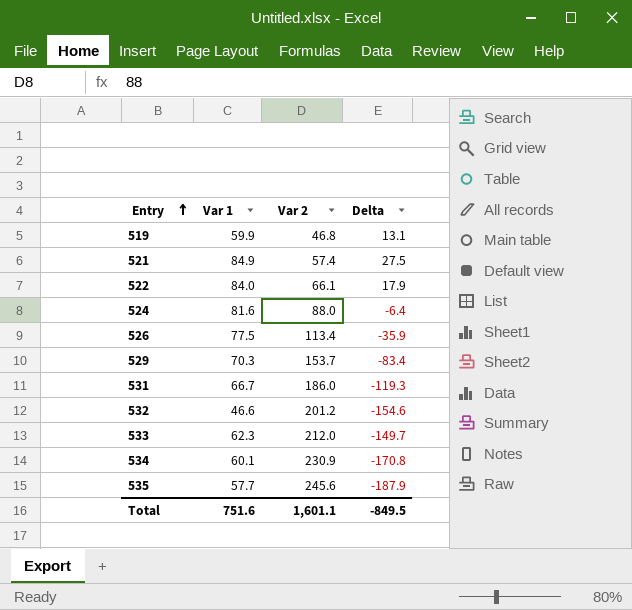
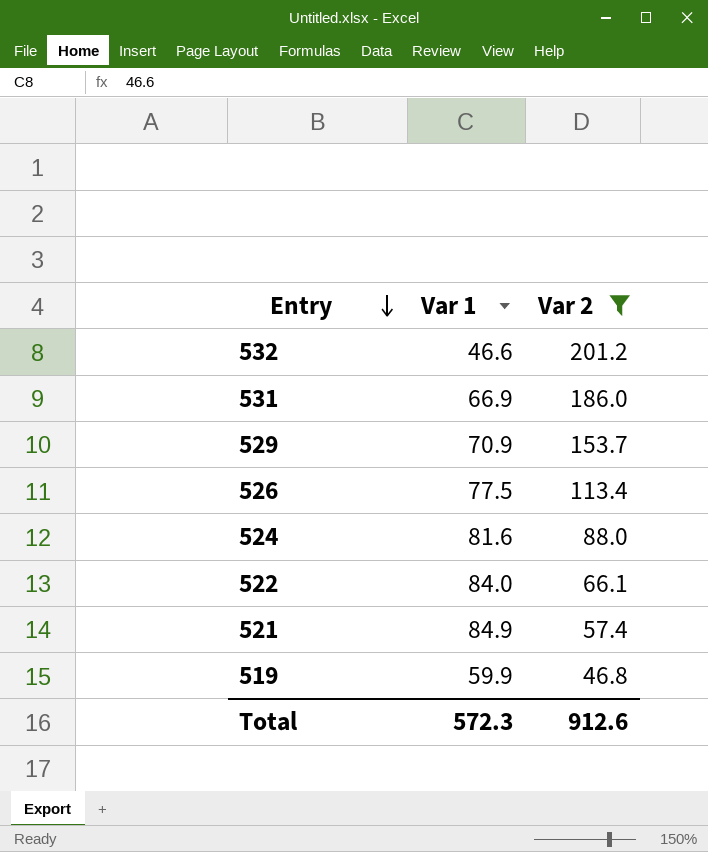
filter: none -> Var 2 <= 201.2
row order: Entry ascending -> Entry descending
column Delta | formula: [Var 1] - [Var 2] -> none
531 | Var 1: 66.7 -> 66.9
529 | Var 1: 70.3 -> 70.9
Total | Var 1: 751.6 -> 572.3
Total | Var 2: 1,601.1 -> 912.6

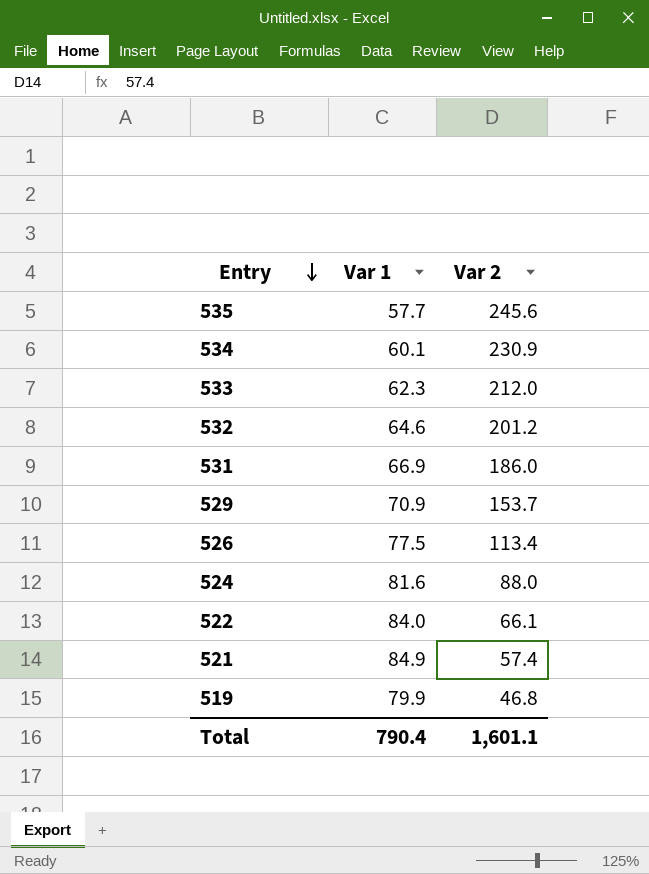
filter: Var 2 <= 201.2 -> none
532 | Var 1: 46.6 -> 64.6
519 | Var 1: 59.9 -> 79.9
Total | Var 1: 572.3 -> 790.4
Total | Var 2: 912.6 -> 1,601.1

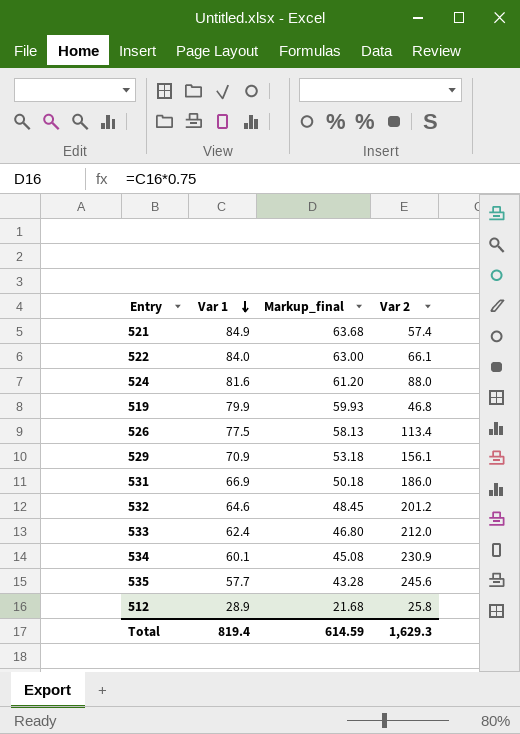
row order: Entry descending -> Var 1 descending
column Markup_final | formula: none -> [Var 1] * 0.75
529 | Var 2: 153.7 -> 156.1
533 | Var 1: 62.3 -> 62.4
row 512: none -> 28.9 | 21.68 | 25.8
Total | Var 1: 790.4 -> 819.4
Total | Var 2: 1,601.1 -> 1,629.3

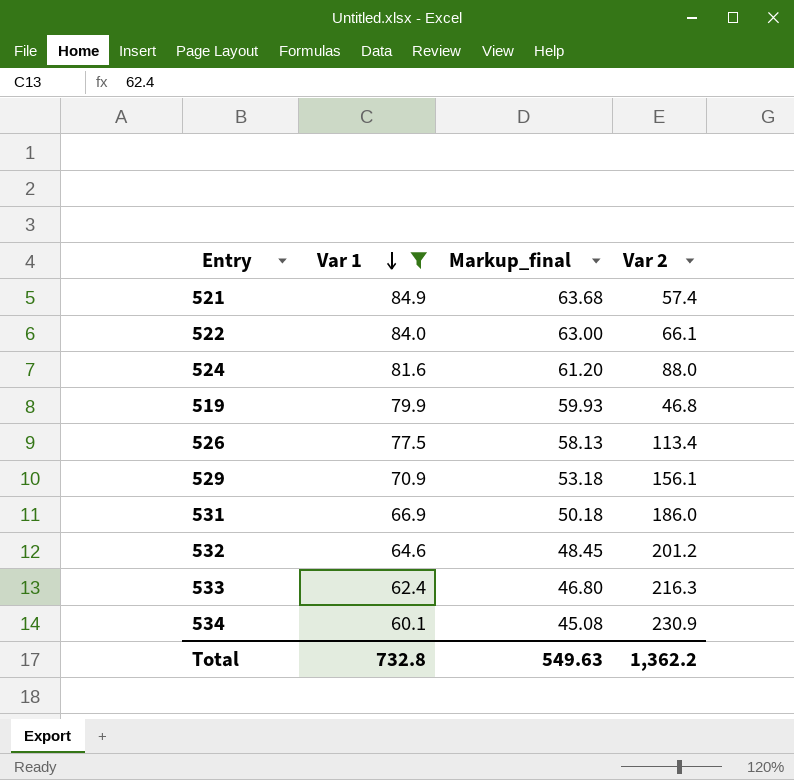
filter: none -> Var 1 >= 60.1
533 | Var 2: 212.0 -> 216.3
Total | Var 1: 819.4 -> 732.8
Total | Markup_final: 614.59 -> 549.63
Total | Var 2: 1,629.3 -> 1,362.2

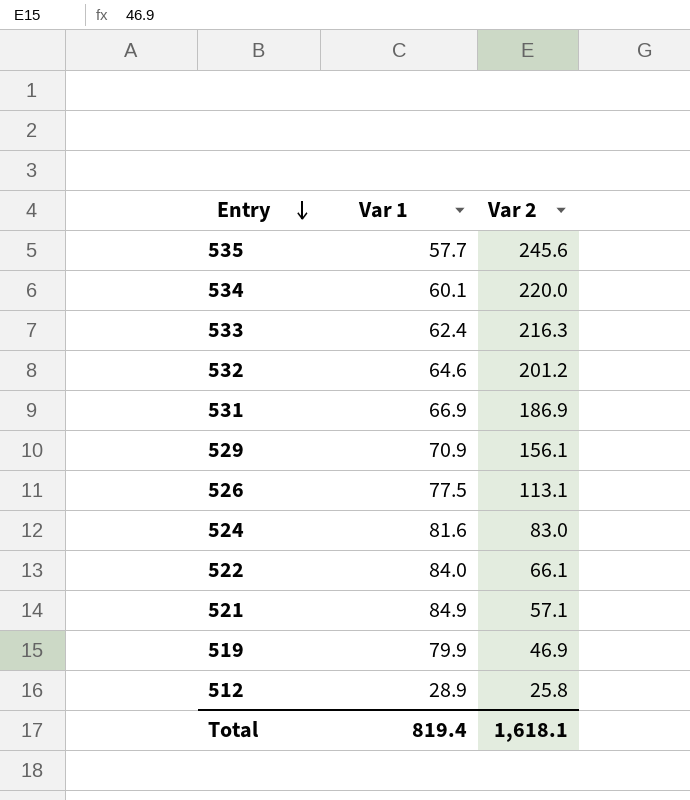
filter: Var 1 >= 60.1 -> none
row order: Var 1 descending -> Entry descending
column Markup_final | formula: [Var 1] * 0.75 -> none
534 | Var 2: 230.9 -> 220.0
531 | Var 2: 186.0 -> 186.9
526 | Var 2: 113.4 -> 113.1
524 | Var 2: 88.0 -> 83.0
521 | Var 2: 57.4 -> 57.1
519 | Var 2: 46.8 -> 46.9
Total | Var 1: 732.8 -> 819.4
Total | Var 2: 1,362.2 -> 1,618.1

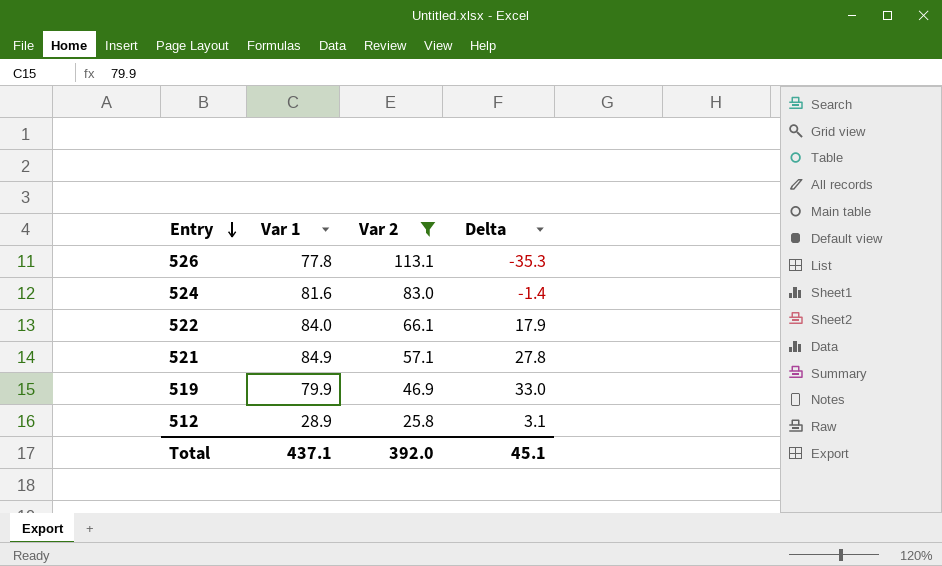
filter: none -> Var 2 <= 113.1
column Delta | formula: none -> [Var 1] - [Var 2]
526 | Var 1: 77.5 -> 77.8
Total | Var 1: 819.4 -> 437.1
Total | Var 2: 1,618.1 -> 392.0

